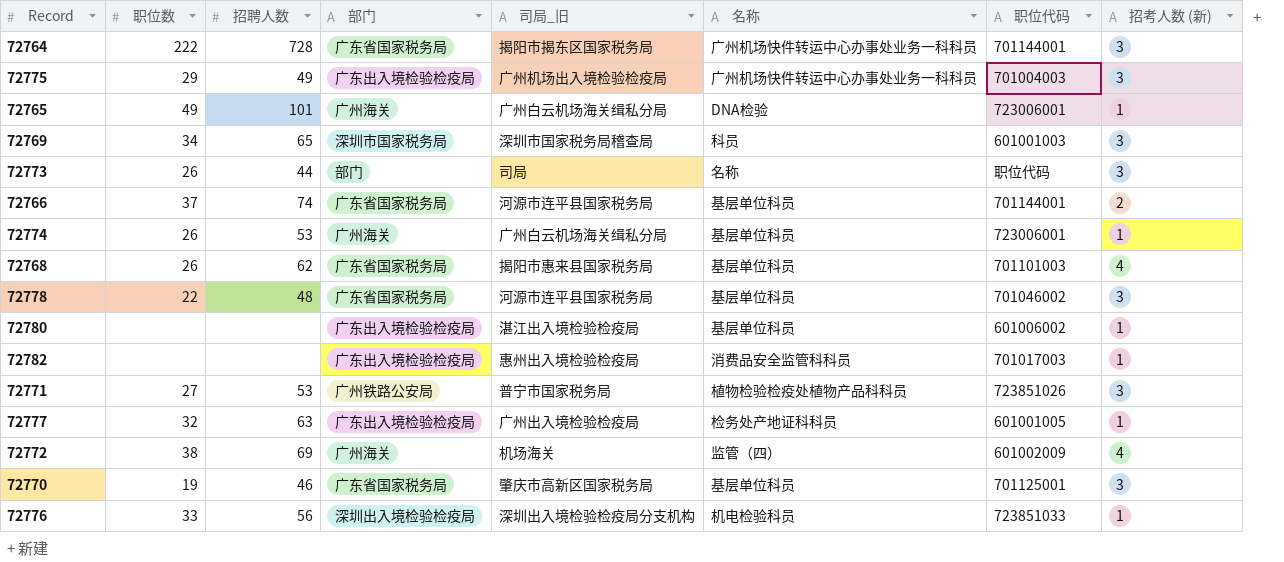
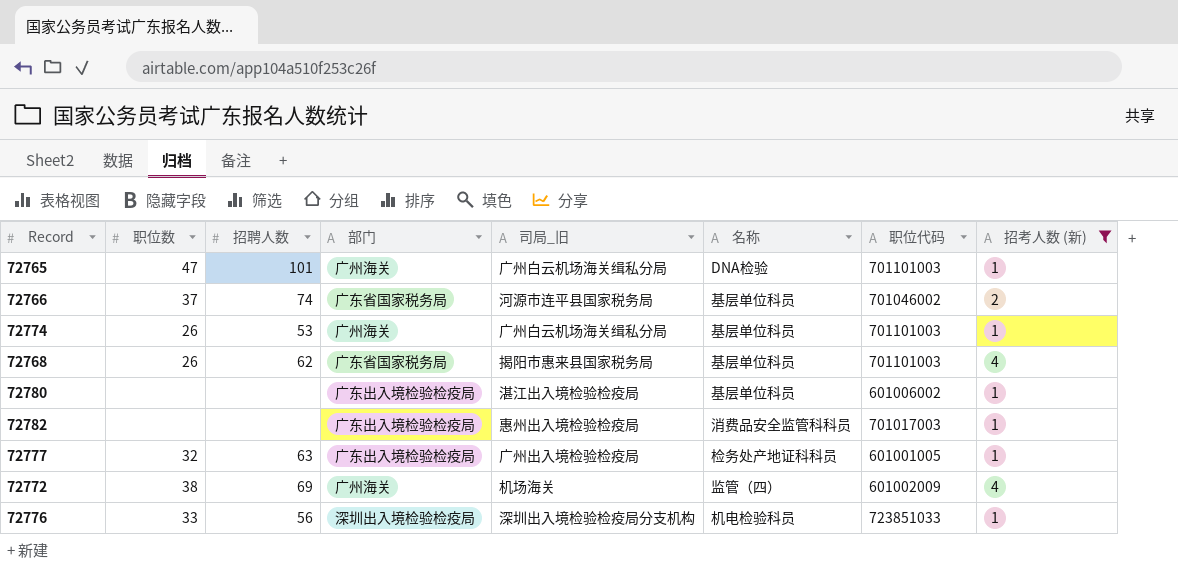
filter: none -> 招考人数 (新) != 3
72765 | 职位数: 49 -> 47
72765 | 职位代码: 723006001 -> 701101003
72766 | 职位代码: 701144001 -> 701046002
72774 | 职位代码: 723006001 -> 701101003

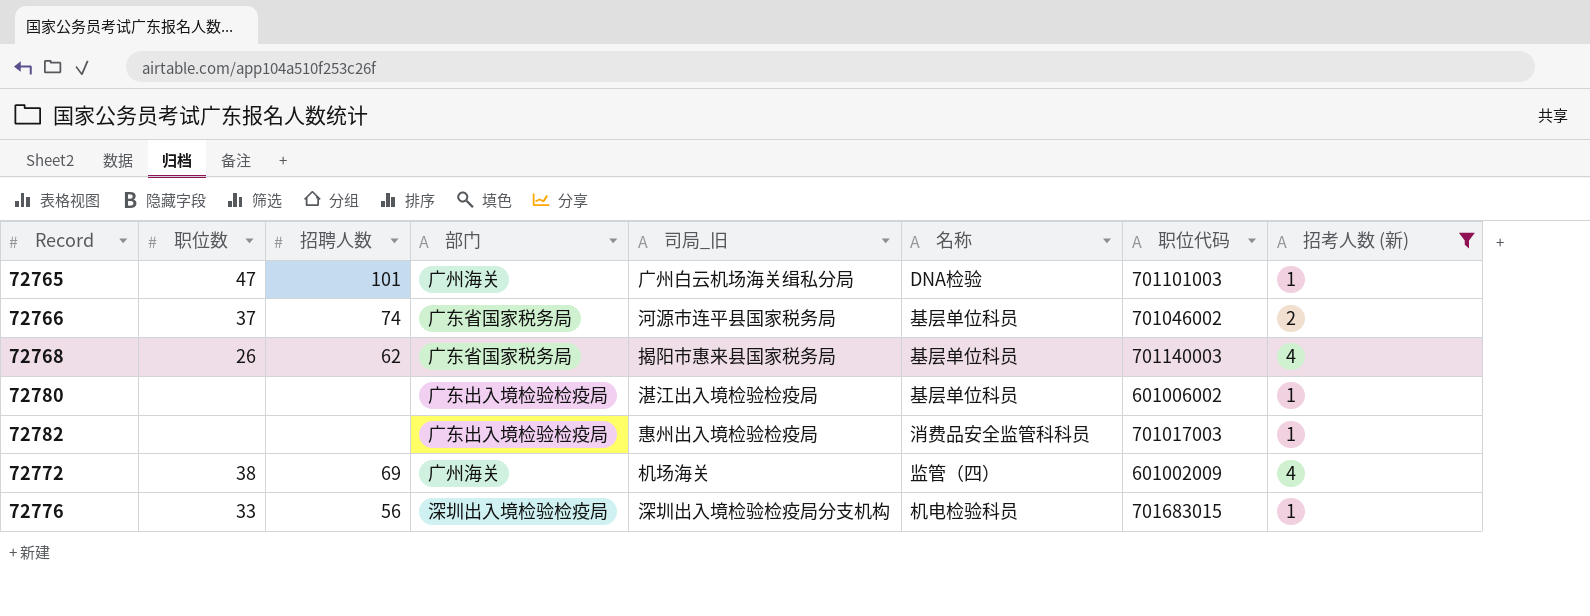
row 72774: 26 | 53 | 广州海关 | 广州白云机场海关缉私分局 | 基层单位科员 | 701101003 | 1 -> none
row 72777: 32 | 63 | 广东出入境检验检疫局 | 广州出入境检验检疫局 | 检务处产地证科科员 | 601001005 | 1 -> none
72768 | 职位代码: 701101003 -> 701140003
72776 | 职位代码: 723851033 -> 701683015

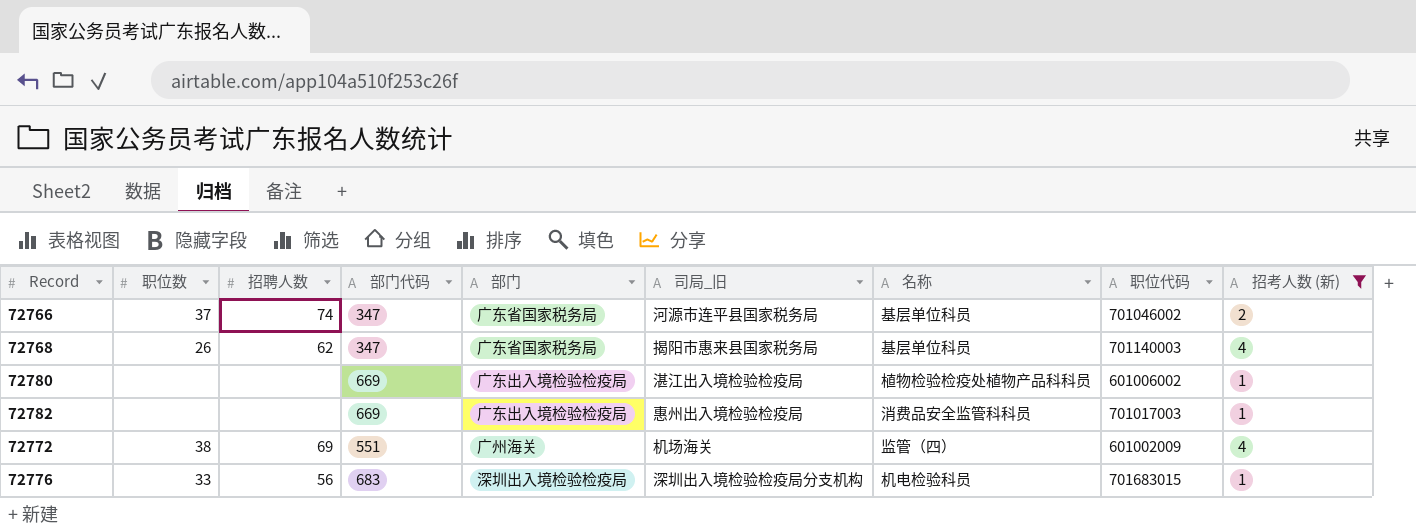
column 部门代码 | position: none -> 4
row 72765: 47 | 101 | 广州海关 | 广州白云机场海关缉私分局 | DNA检验 | 701101003 | 1 -> none
72780 | 名称: 基层单位科员 -> 植物检验检疫处植物产品科科员

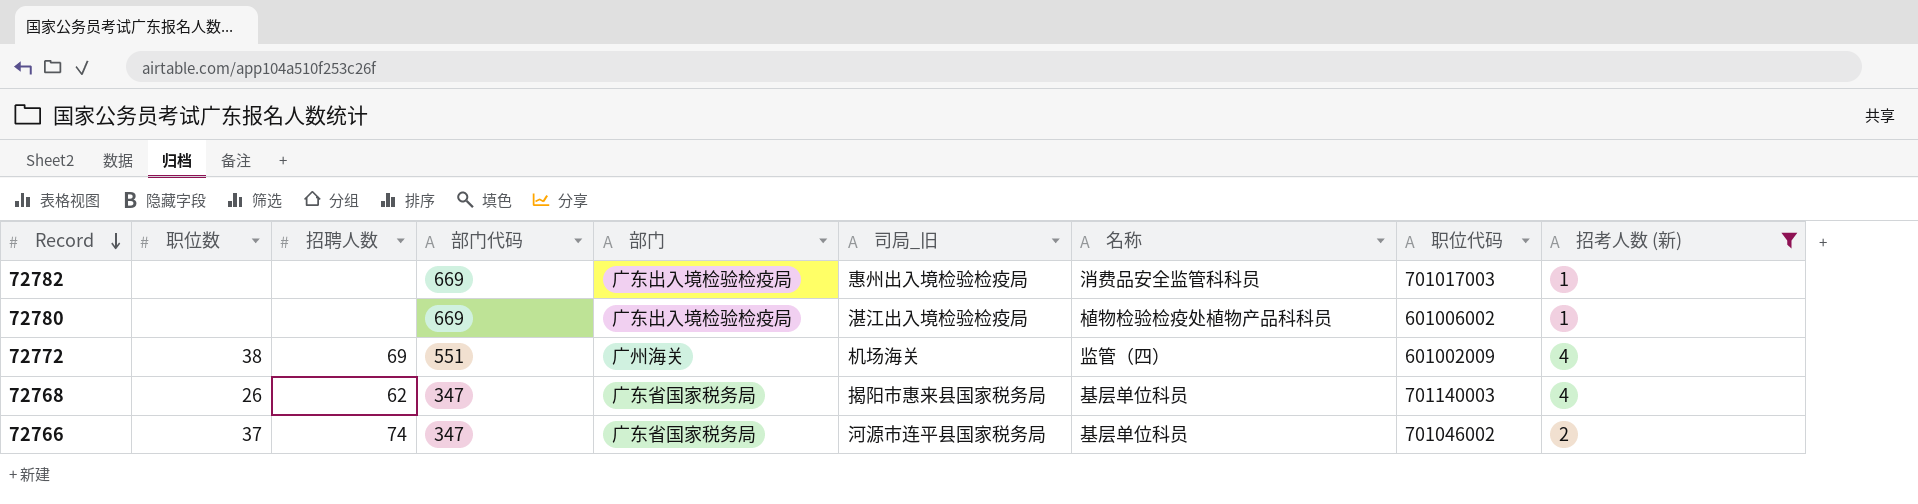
row order: none -> Record descending
row 72776: 33 | 56 | 683 | 深圳出入境检验检疫局 | 深圳出入境检验检疫局分支机构 | 机电检验科员 | 701683015 | 1 -> none

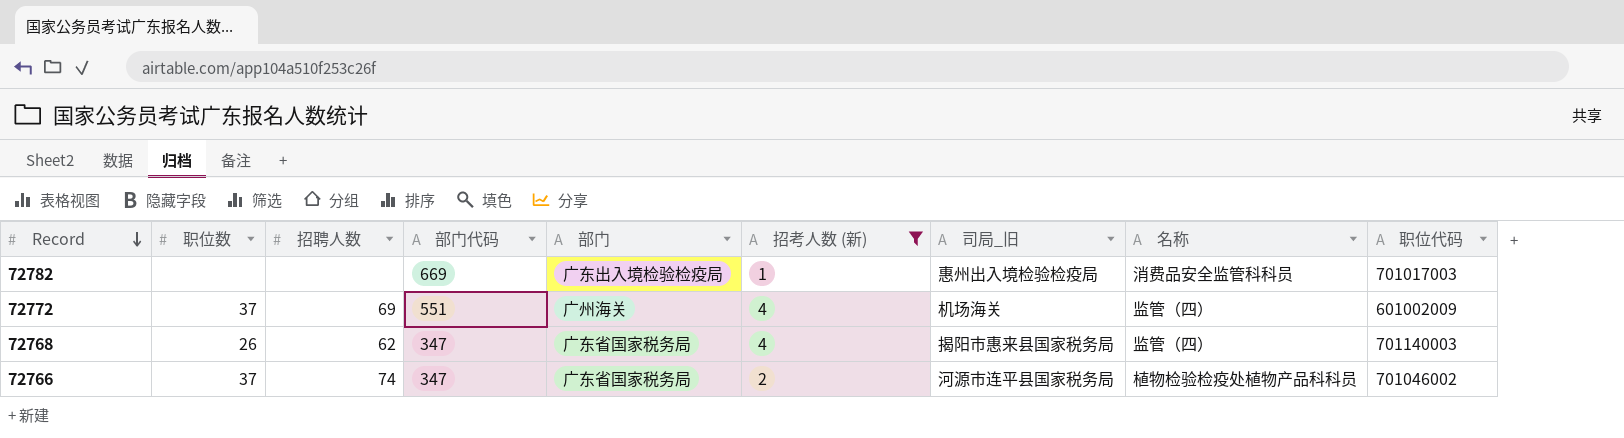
column 招考人数 (新) | position: 9 -> 6
row 72780: none | none | 669 | 广东出入境检验检疫局 | 湛江出入境检验检疫局 | 植物检验检疫处植物产品科科员 | 601006002 | 1 -> none
72772 | 职位数: 38 -> 37
72768 | 名称: 基层单位科员 -> 监管（四）
72766 | 名称: 基层单位科员 -> 植物检验检疫处植物产品科科员

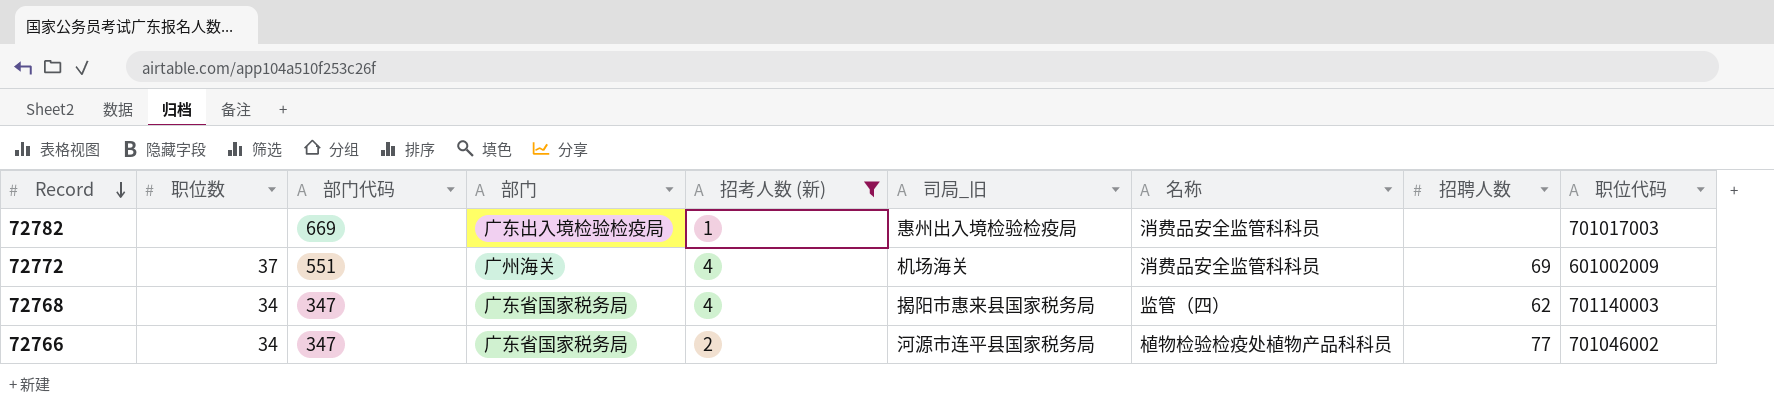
column 招聘人数 | position: 3 -> 8
72772 | 名称: 监管（四） -> 消费品安全监管科科员
72768 | 职位数: 26 -> 34
72766 | 职位数: 37 -> 34
72766 | 招聘人数: 74 -> 77

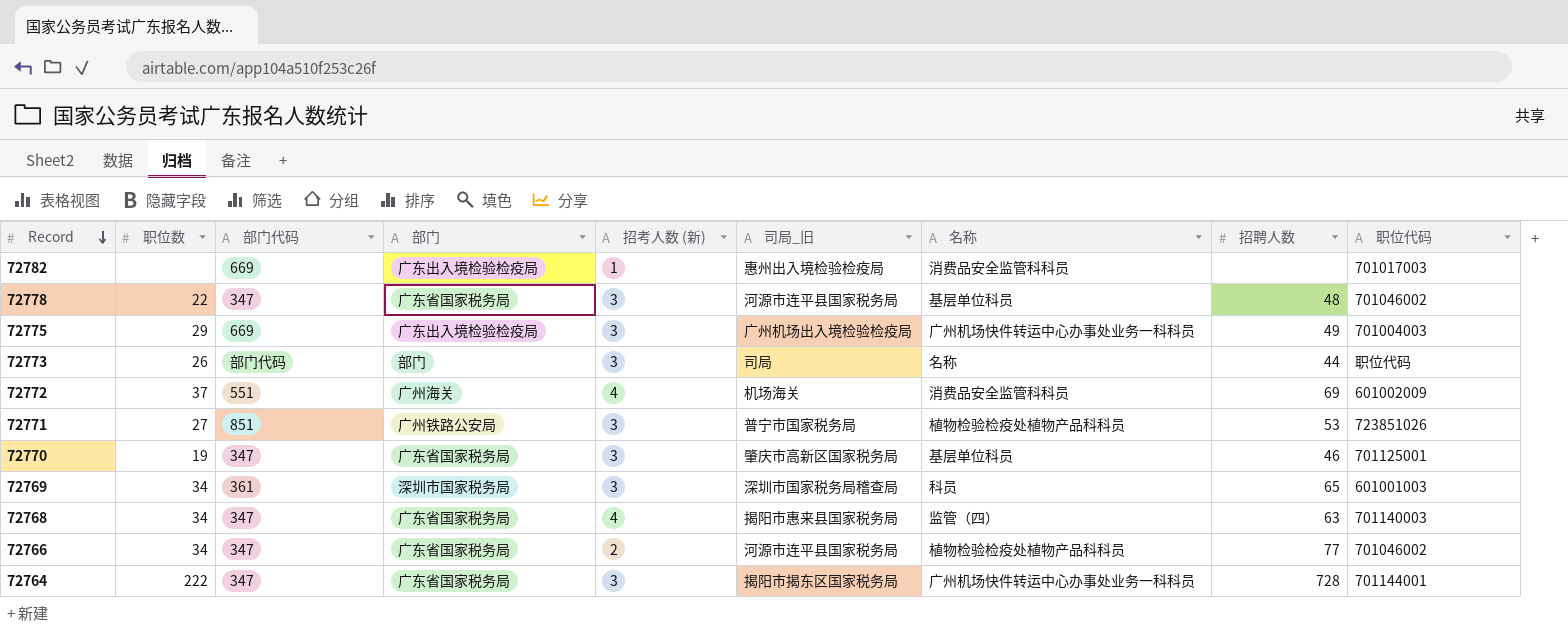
filter: 招考人数 (新) != 3 -> none
72768 | 招聘人数: 62 -> 63

